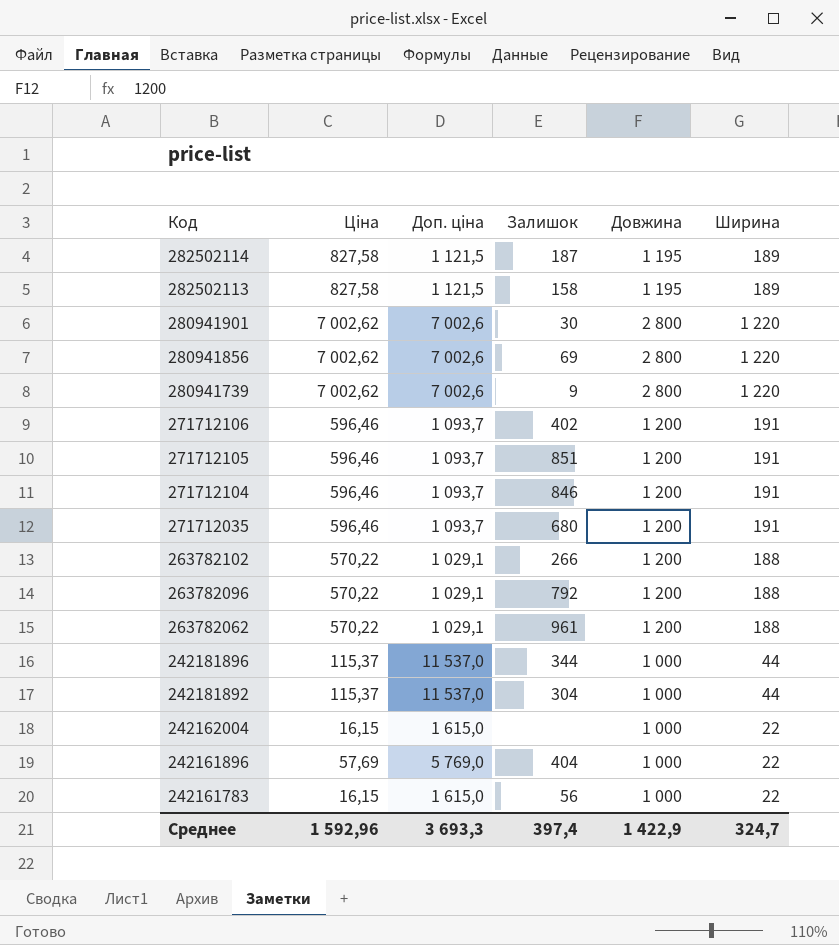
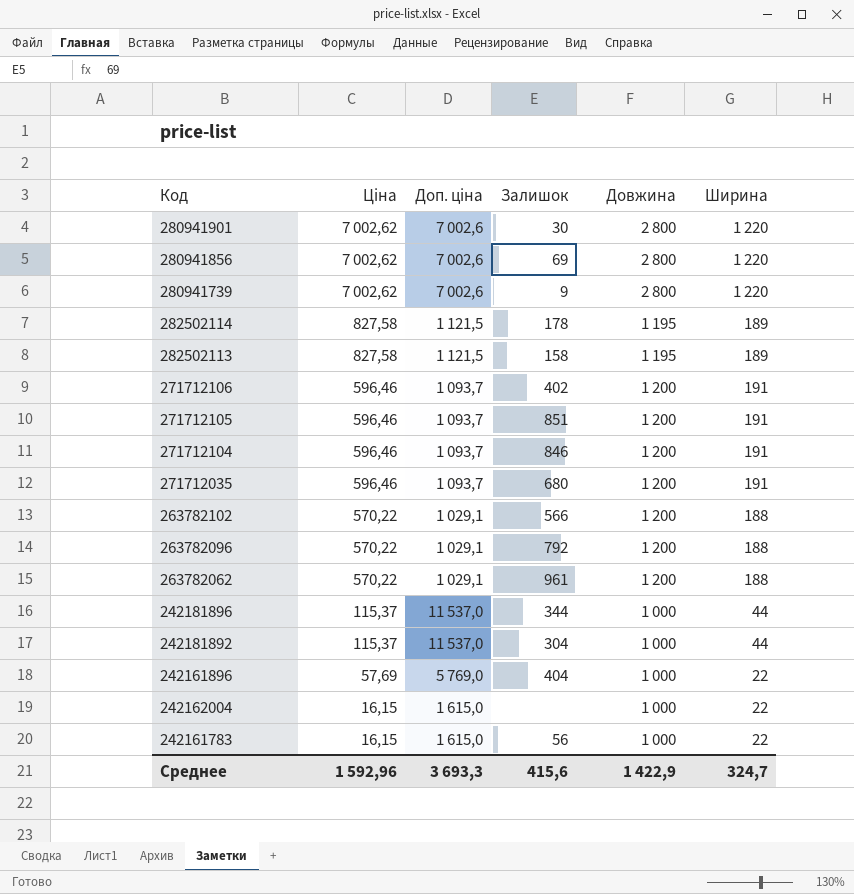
row order: Код descending -> Ціна descending
282502114 | Залишок: 187 -> 178
263782102 | Залишок: 266 -> 566
Среднее | Залишок: 397,4 -> 415,6

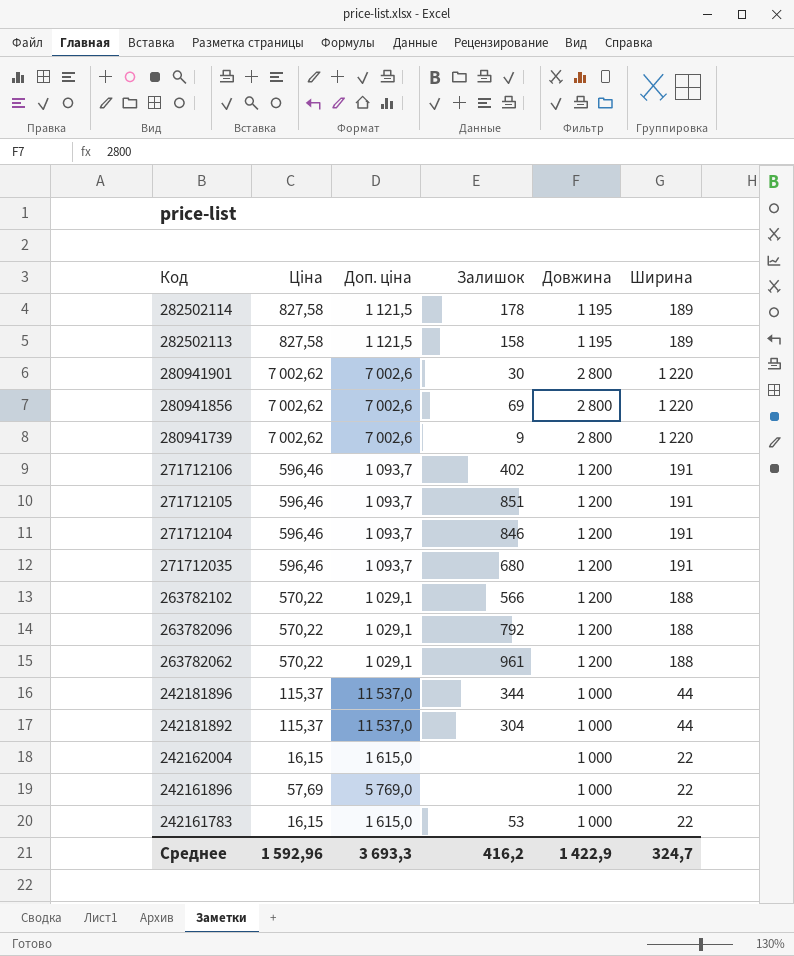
row order: Ціна descending -> Код descending
242161896 | Залишок: 404 -> none
242161783 | Залишок: 56 -> 53
Среднее | Залишок: 415,6 -> 416,2

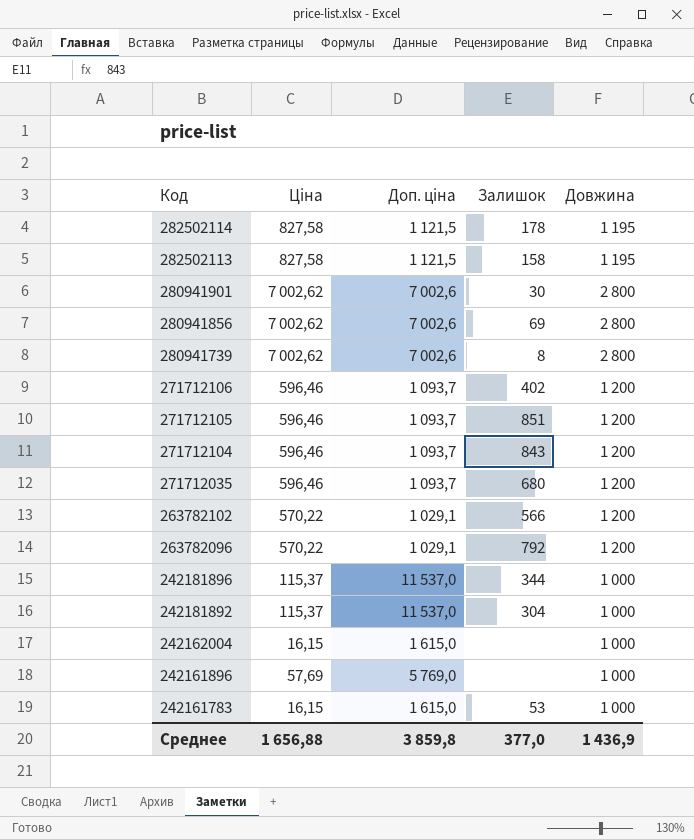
column Ширина | position: 6 -> none
row 263782062: 570,22 | 1 029,1 | 961 | 1 200 | 188 -> none
280941739 | Залишок: 9 -> 8
271712104 | Залишок: 846 -> 843
Среднее | Ціна: 1 592,96 -> 1 656,88
Среднее | Доп. ціна: 3 693,3 -> 3 859,8
Среднее | Залишок: 416,2 -> 377,0
Среднее | Довжина: 1 422,9 -> 1 436,9

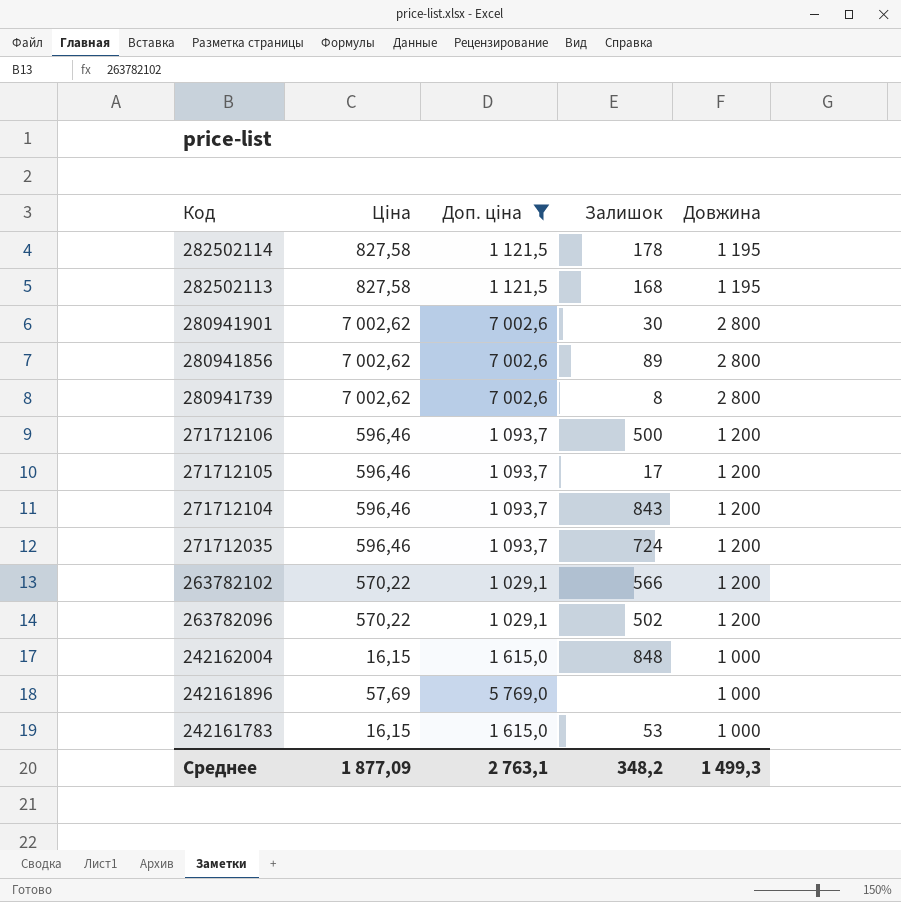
filter: none -> Доп. ціна != 11 537,0
282502113 | Залишок: 158 -> 168
280941856 | Залишок: 69 -> 89
271712106 | Залишок: 402 -> 500
271712105 | Залишок: 851 -> 17
271712035 | Залишок: 680 -> 724
263782096 | Залишок: 792 -> 502
242162004 | Залишок: none -> 848
Среднее | Ціна: 1 656,88 -> 1 877,09
Среднее | Доп. ціна: 3 859,8 -> 2 763,1
Среднее | Залишок: 377,0 -> 348,2
Среднее | Довжина: 1 436,9 -> 1 499,3

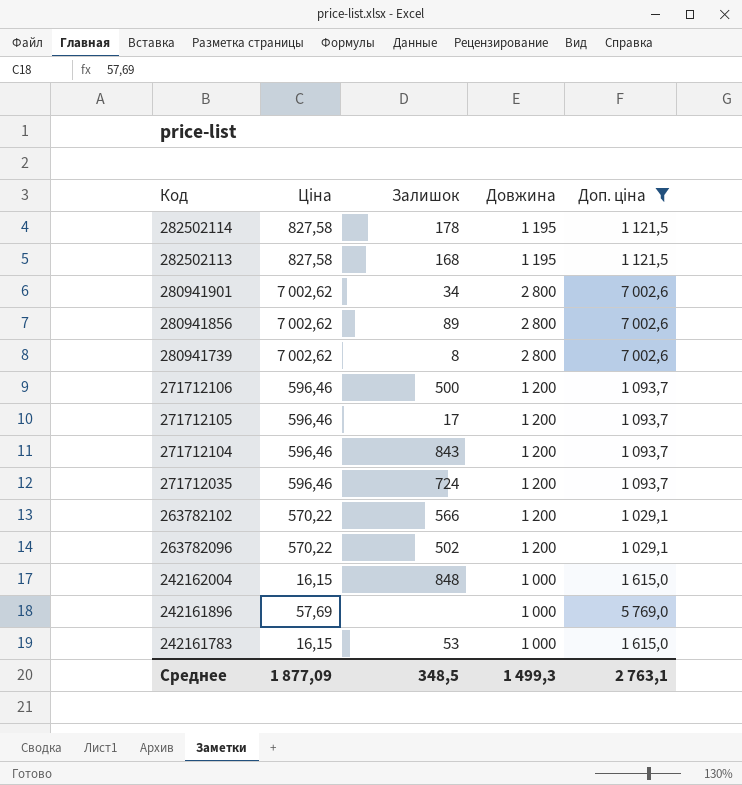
column Доп. ціна | position: 3 -> 5
280941901 | Залишок: 30 -> 34
Среднее | Залишок: 348,2 -> 348,5

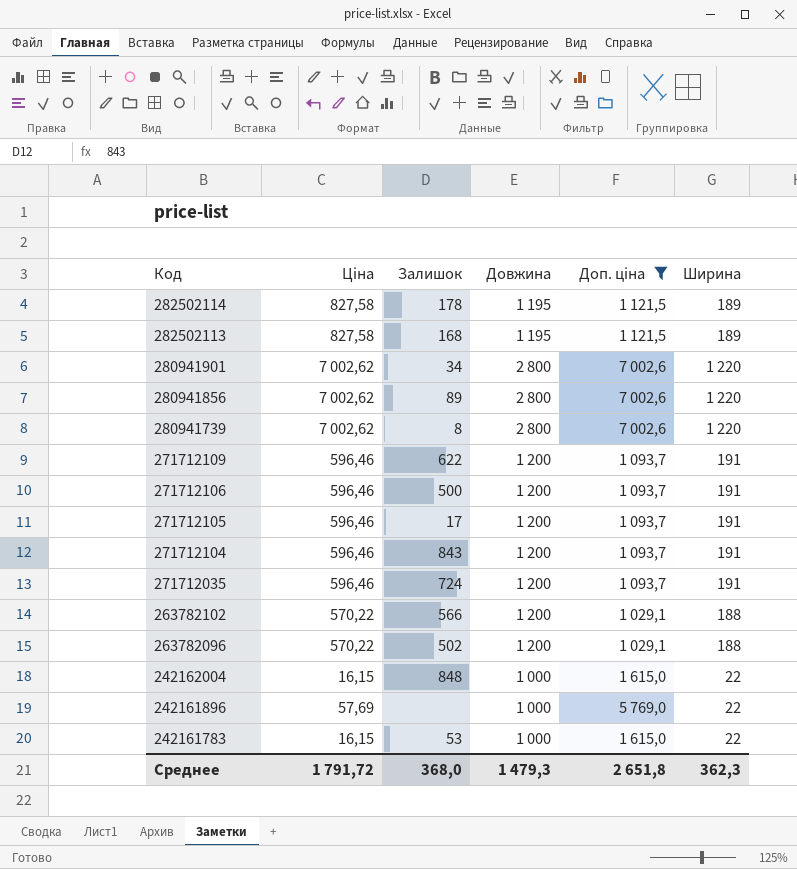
column Ширина | position: none -> 6
row 271712109: none -> 596,46 | 622 | 1 200 | 1 093,7 | 191
Среднее | Ціна: 1 877,09 -> 1 791,72
Среднее | Залишок: 348,5 -> 368,0
Среднее | Довжина: 1 499,3 -> 1 479,3
Среднее | Доп. ціна: 2 763,1 -> 2 651,8

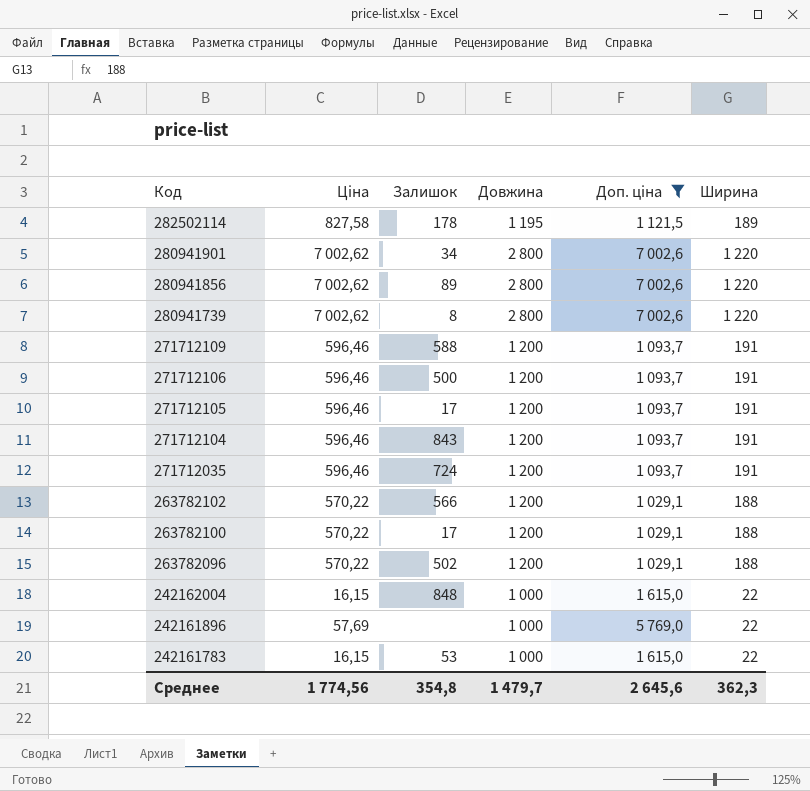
row 282502113: 827,58 | 168 | 1 195 | 1 121,5 | 189 -> none
271712109 | Залишок: 622 -> 588
row 263782100: none -> 570,22 | 17 | 1 200 | 1 029,1 | 188
Среднее | Ціна: 1 791,72 -> 1 774,56
Среднее | Залишок: 368,0 -> 354,8
Среднее | Довжина: 1 479,3 -> 1 479,7
Среднее | Доп. ціна: 2 651,8 -> 2 645,6

